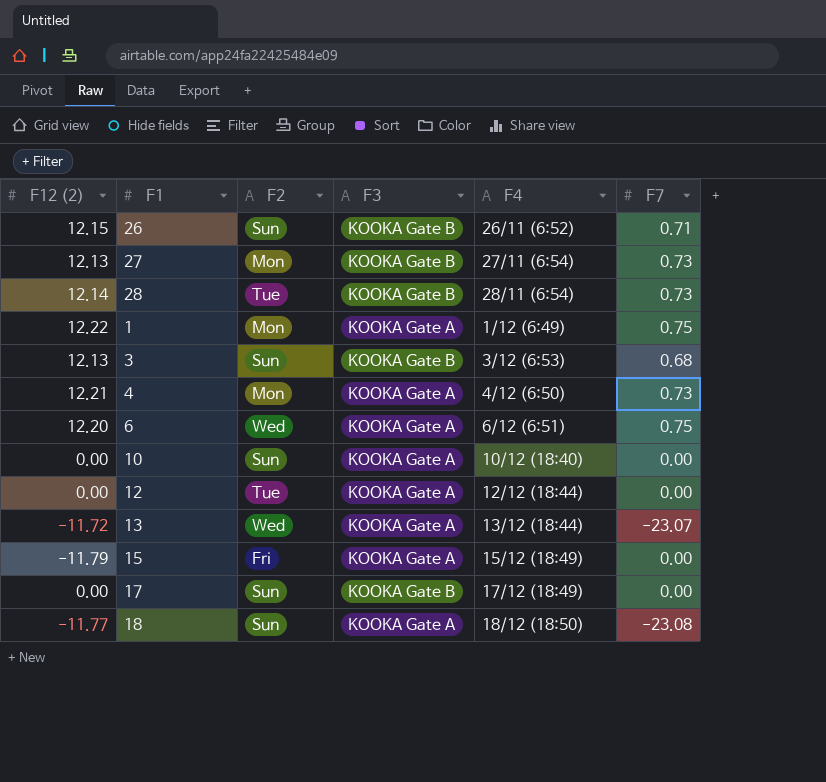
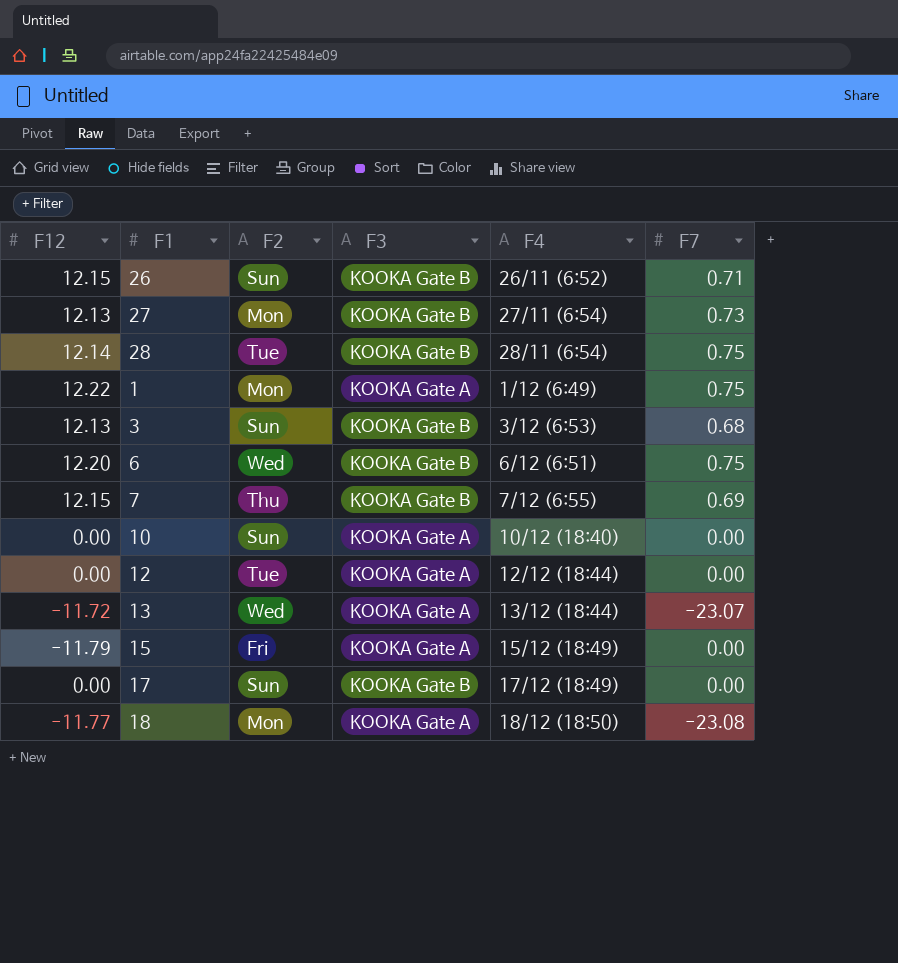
column name: F12 (2) -> F12
row 4: 12.21 | Mon | KOOKA Gate A | 4/12 (6:50) | 0.73 -> none
28 | F7: 0.73 -> 0.75
6 | F3: KOOKA Gate A -> KOOKA Gate B
row 7: none -> 12.15 | Thu | KOOKA Gate B | 7/12 (6:55) | 0.69
18 | F2: Sun -> Mon

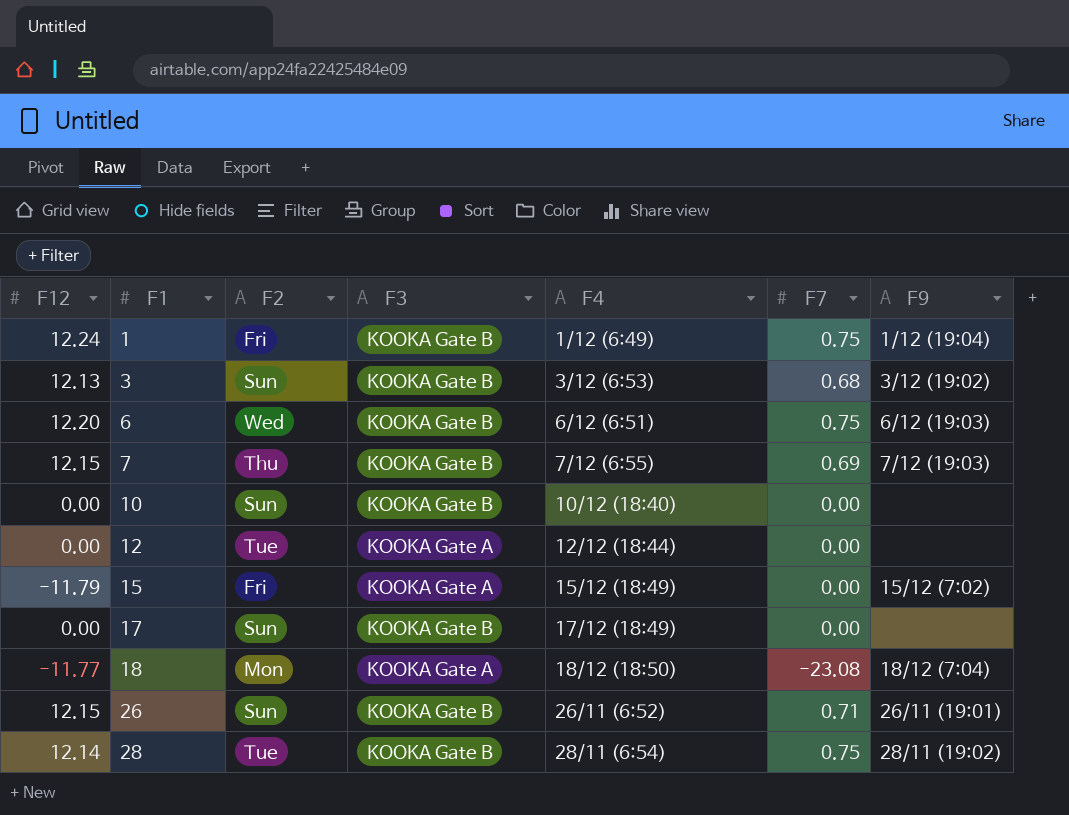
row order: none -> F1 ascending
column F9 | position: none -> 7
row 27: 12.13 | Mon | KOOKA Gate B | 27/11 (6:54) | 0.73 -> none
row 13: -11.72 | Wed | KOOKA Gate A | 13/12 (18:44) | -23.07 -> none
1 | F12: 12.22 -> 12.24
1 | F2: Mon -> Fri
1 | F3: KOOKA Gate A -> KOOKA Gate B
10 | F3: KOOKA Gate A -> KOOKA Gate B

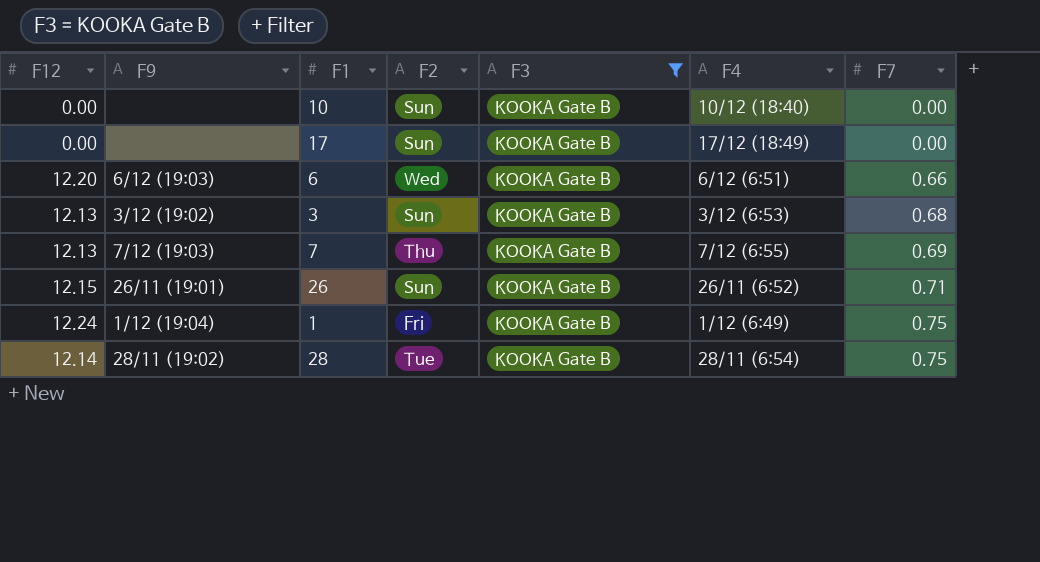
filter: none -> F3 = KOOKA Gate B
row order: F1 ascending -> F7 ascending
column F9 | position: 7 -> 2
6 | F7: 0.75 -> 0.66
7 | F12: 12.15 -> 12.13

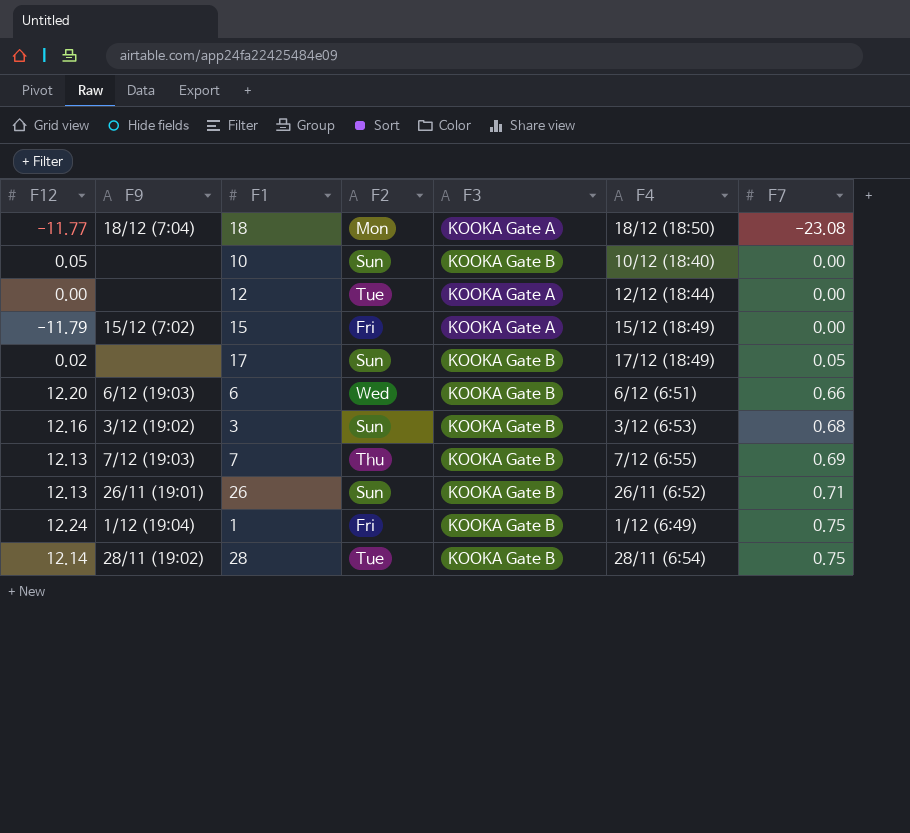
filter: F3 = KOOKA Gate B -> none
10 | F12: 0.00 -> 0.05
17 | F12: 0.00 -> 0.02
17 | F7: 0.00 -> 0.05
3 | F12: 12.13 -> 12.16
26 | F12: 12.15 -> 12.13

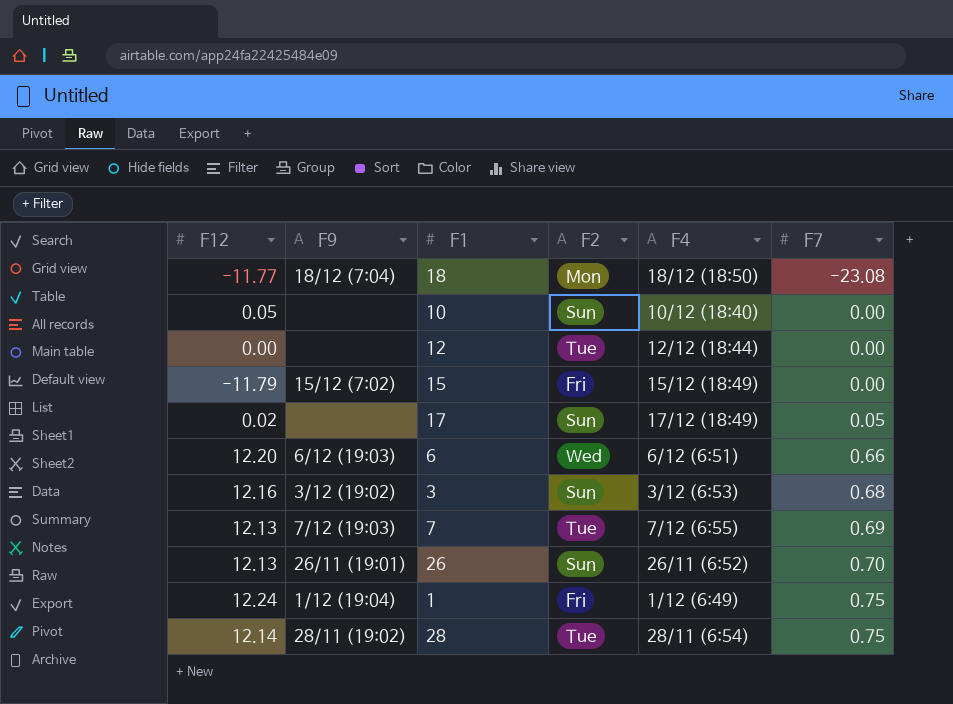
column F3 | position: 5 -> none
7 | F2: Thu -> Tue
26 | F7: 0.71 -> 0.70

